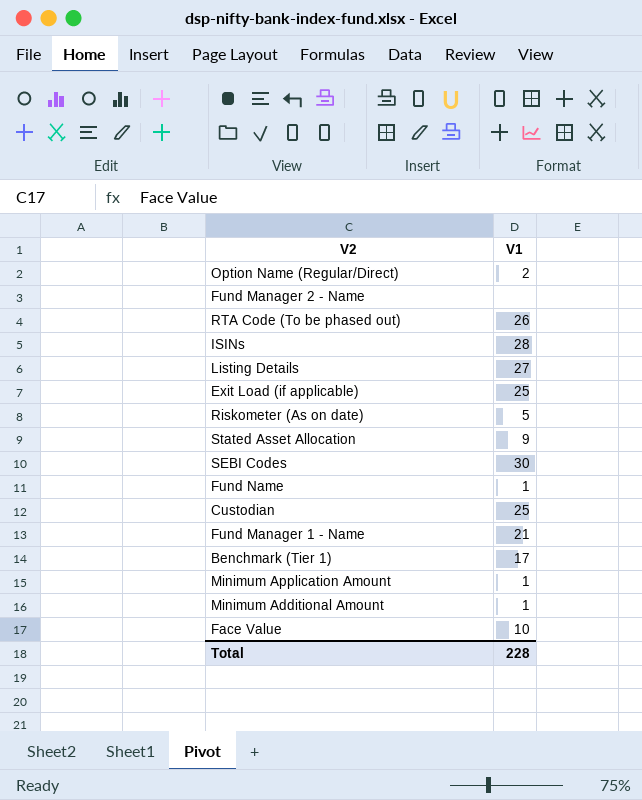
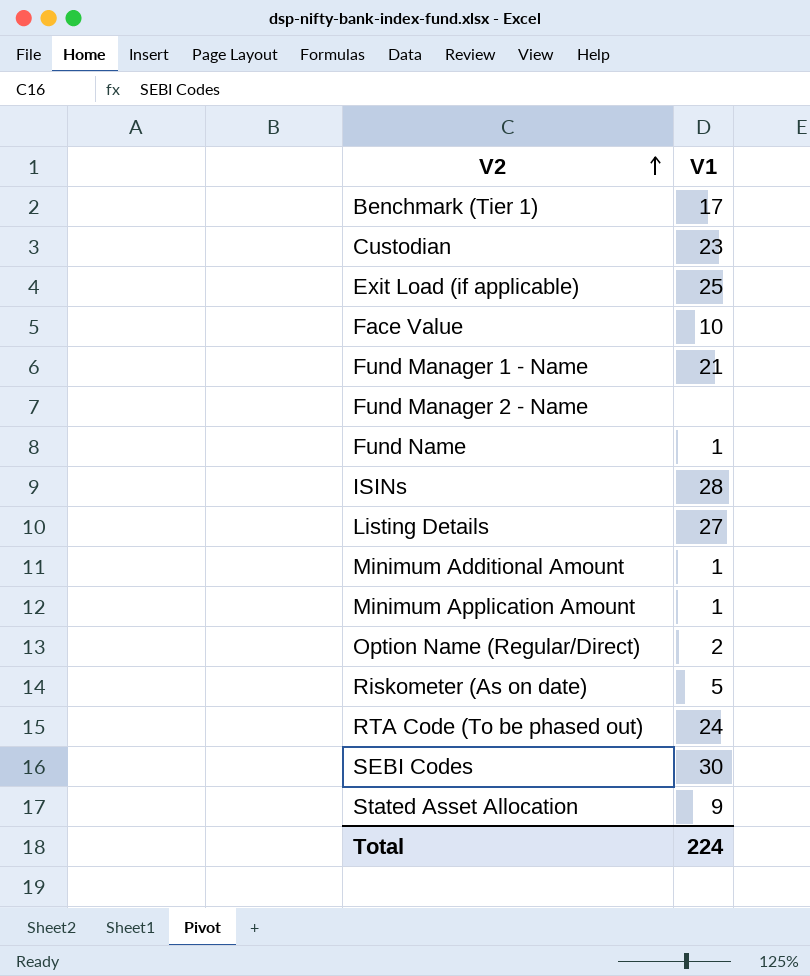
row order: none -> V2 ascending
Custodian | V1: 25 -> 23
RTA Code (To be phased out) | V1: 26 -> 24
Total | V1: 228 -> 224

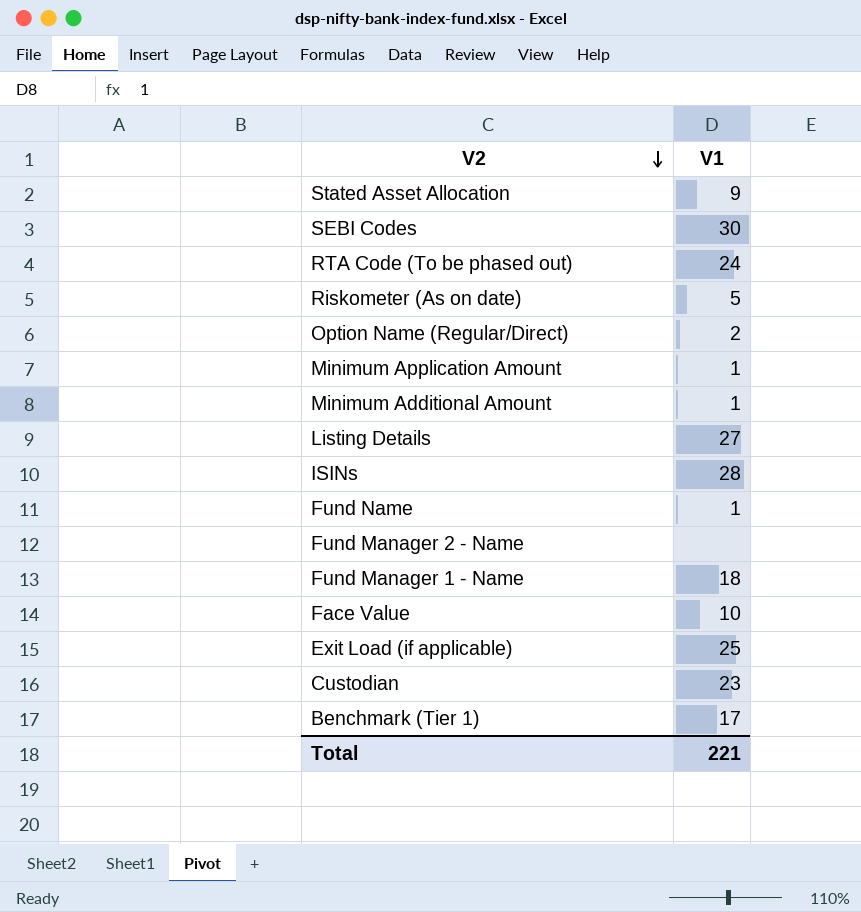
row order: V2 ascending -> V2 descending
Fund Manager 1 - Name | V1: 21 -> 18
Total | V1: 224 -> 221

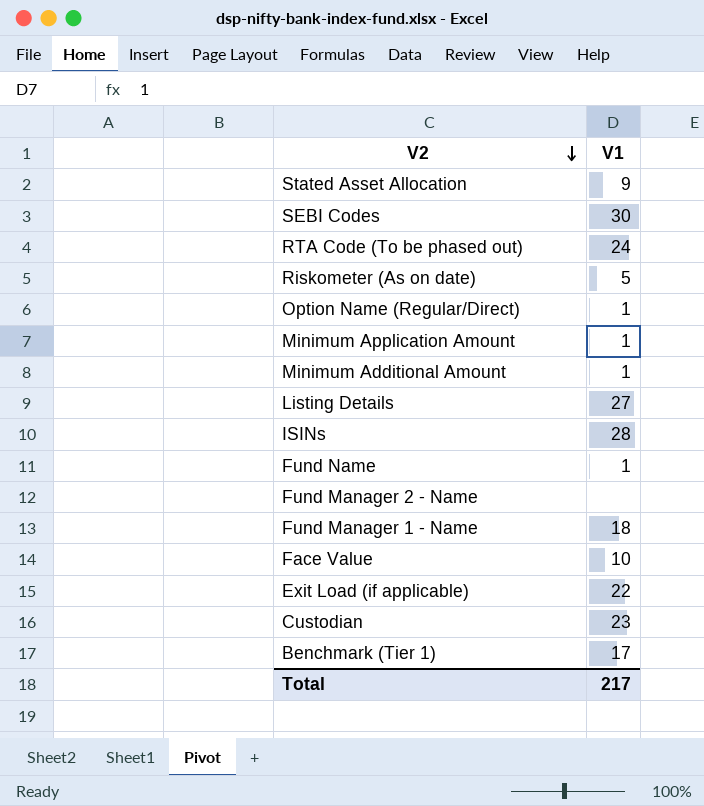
Option Name (Regular/Direct) | V1: 2 -> 1
Exit Load (if applicable) | V1: 25 -> 22
Total | V1: 221 -> 217

